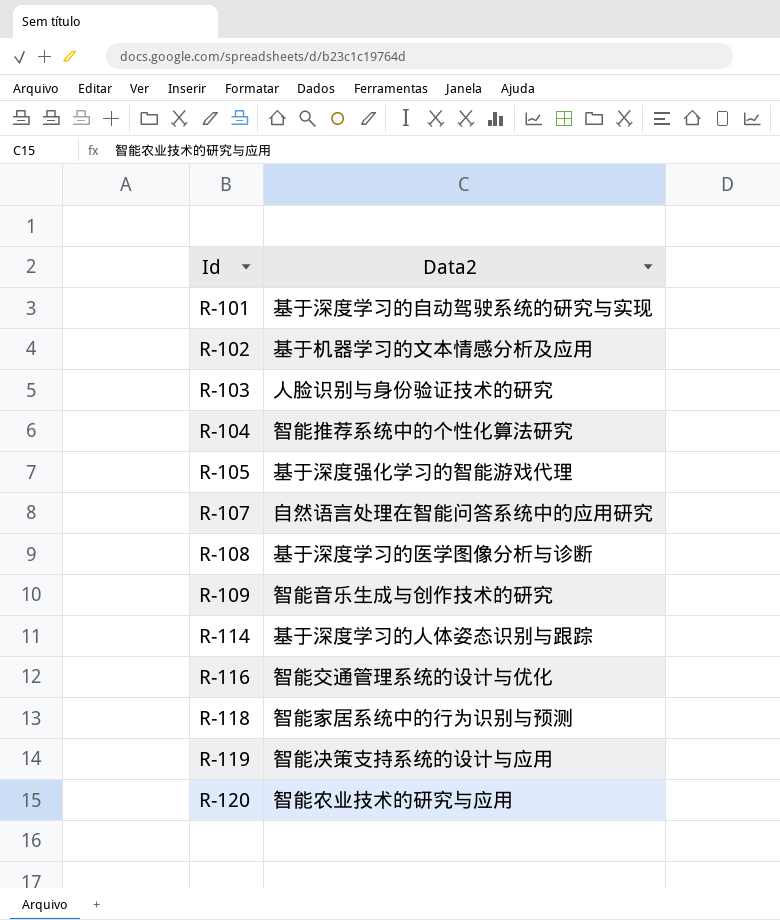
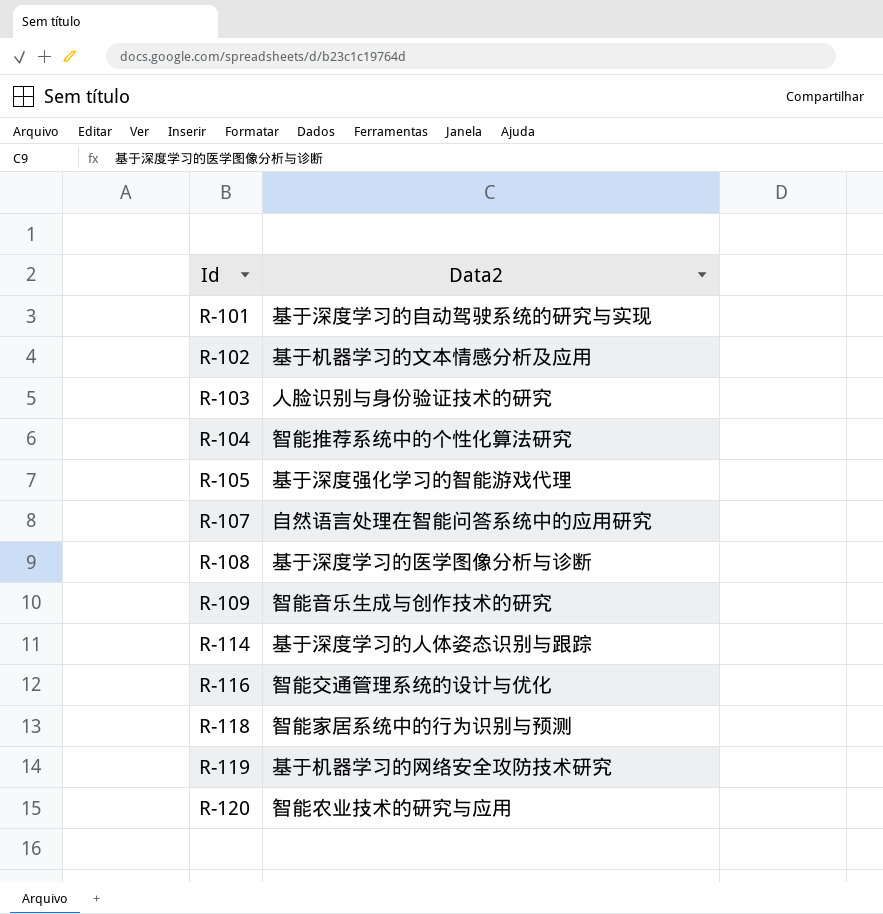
R-119 | Data2: 智能决策支持系统的设计与应用 -> 基于机器学习的网络安全攻防技术研究

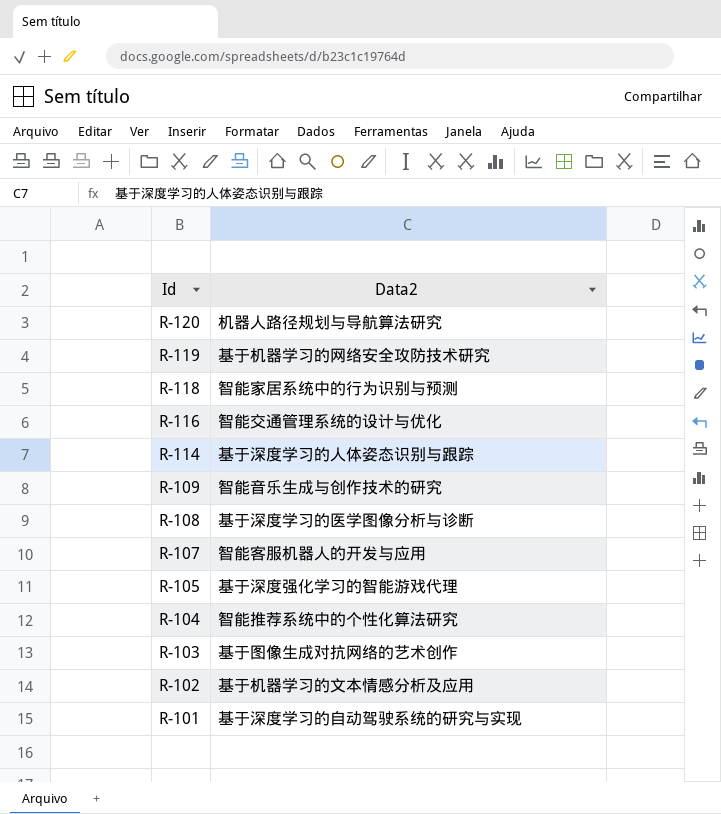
row order: Id ascending -> Id descending
R-120 | Data2: 智能农业技术的研究与应用 -> 机器人路径规划与导航算法研究
R-107 | Data2: 自然语言处理在智能问答系统中的应用研究 -> 智能客服机器人的开发与应用
R-103 | Data2: 人脸识别与身份验证技术的研究 -> 基于图像生成对抗网络的艺术创作

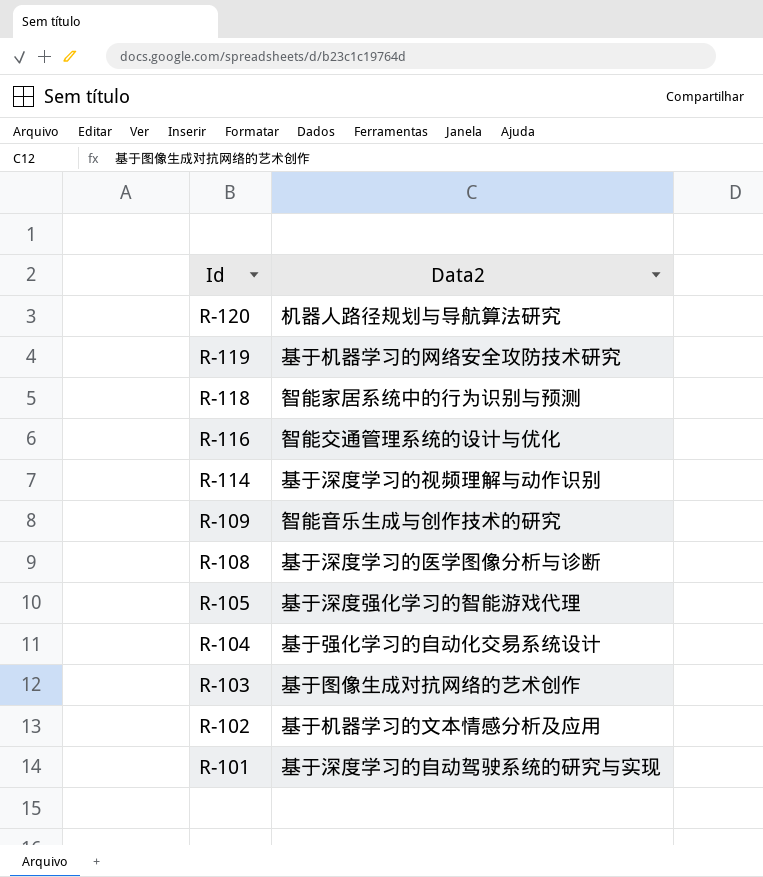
row R-107: 智能客服机器人的开发与应用 -> none
R-114 | Data2: 基于深度学习的人体姿态识别与跟踪 -> 基于深度学习的视频理解与动作识别
R-104 | Data2: 智能推荐系统中的个性化算法研究 -> 基于强化学习的自动化交易系统设计

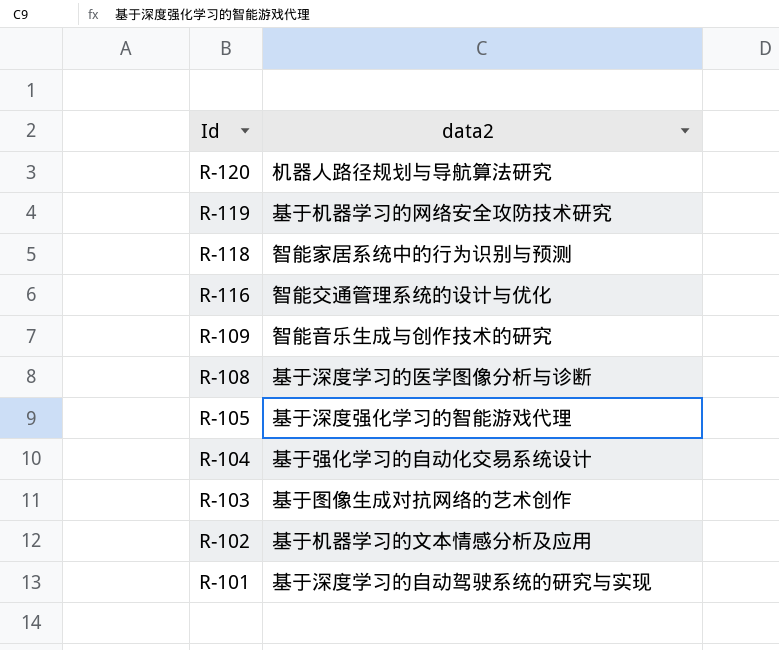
column name: Data2 -> data2
row R-114: 基于深度学习的视频理解与动作识别 -> none

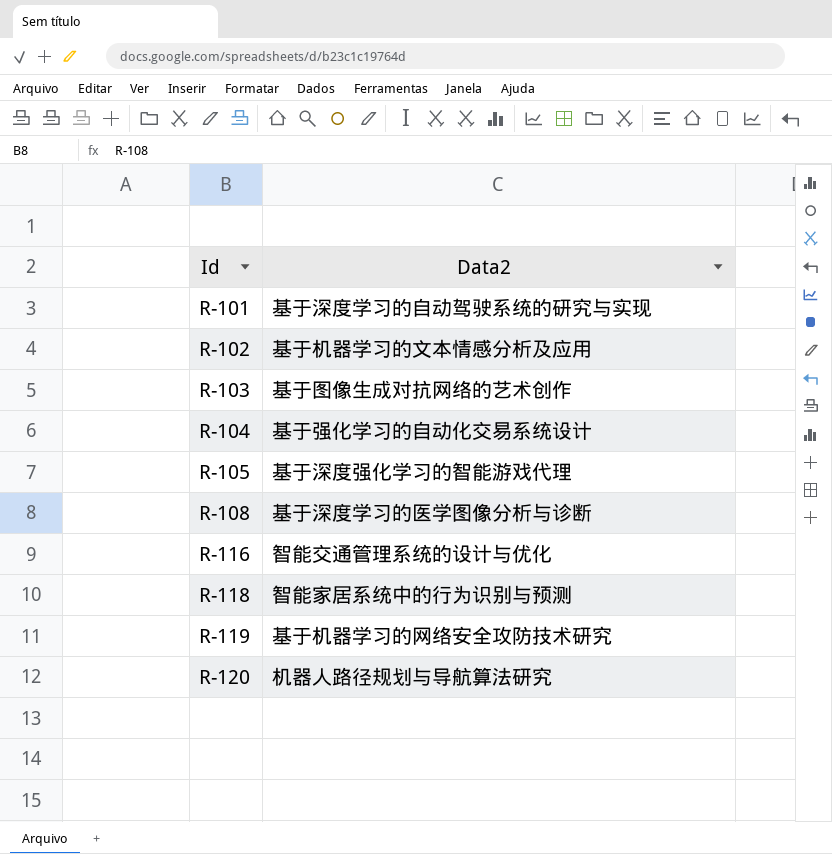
row order: Id descending -> Id ascending
column name: data2 -> Data2
row R-109: 智能音乐生成与创作技术的研究 -> none

